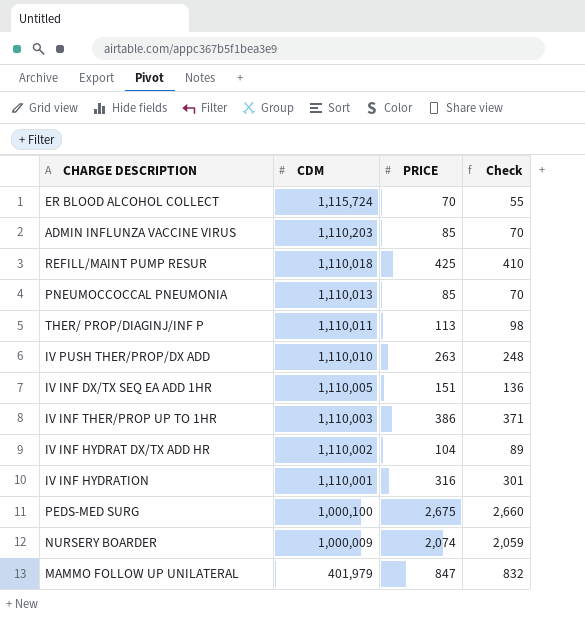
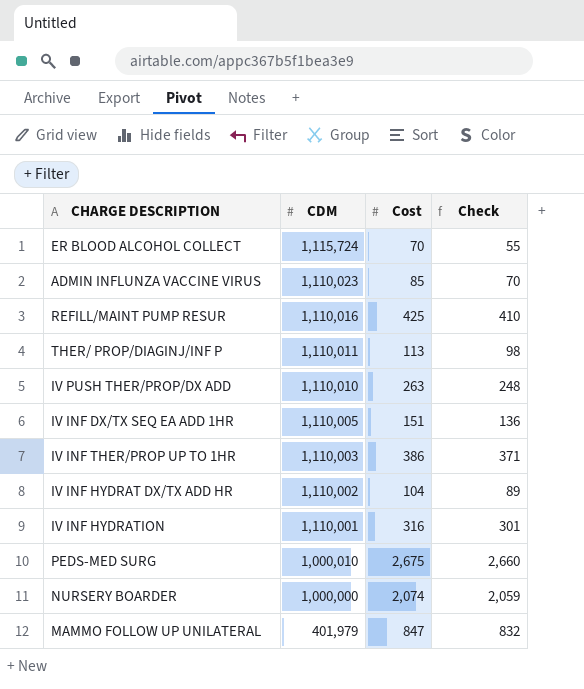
column name: PRICE -> Cost
row PNEUMOCCOCCAL PNEUMONIA: 1,110,013 | 85 | 70 -> none
ADMIN INFLUNZA VACCINE VIRUS | CDM: 1,110,203 -> 1,110,023
REFILL/MAINT PUMP RESUR | CDM: 1,110,018 -> 1,110,016
PEDS-MED SURG | CDM: 1,000,100 -> 1,000,010
NURSERY BOARDER | CDM: 1,000,009 -> 1,000,000

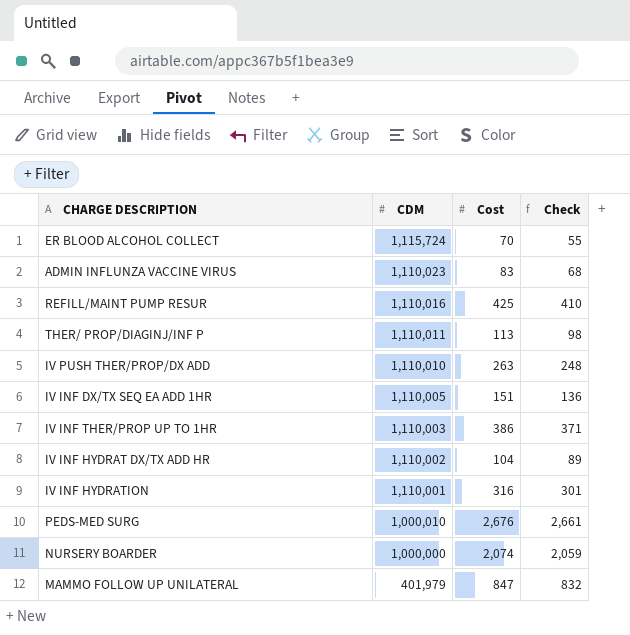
ADMIN INFLUNZA VACCINE VIRUS | Cost: 85 -> 83
ADMIN INFLUNZA VACCINE VIRUS | Check: 70 -> 68
PEDS-MED SURG | Cost: 2,675 -> 2,676
PEDS-MED SURG | Check: 2,660 -> 2,661

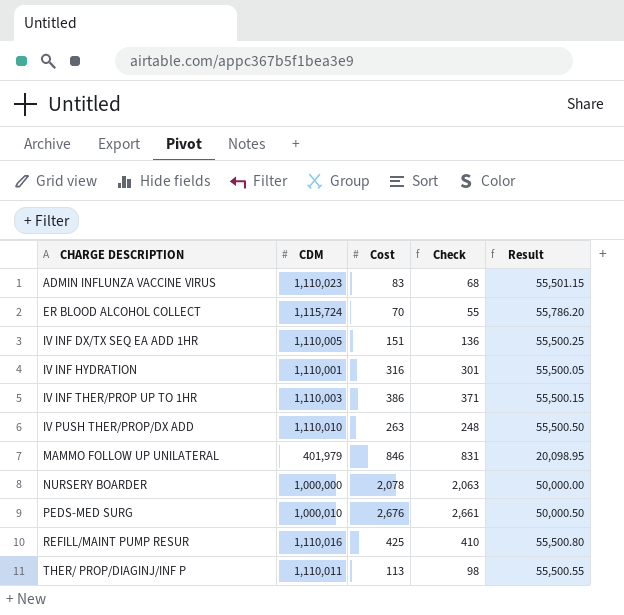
row order: CDM descending -> CHARGE DESCRIPTION ascending
column Result | formula: none -> [CDM] * 0.05
row IV INF HYDRAT DX/TX ADD HR: 1,110,002 | 104 | 89 -> none
MAMMO FOLLOW UP UNILATERAL | Cost: 847 -> 846
MAMMO FOLLOW UP UNILATERAL | Check: 832 -> 831
NURSERY BOARDER | Cost: 2,074 -> 2,078
NURSERY BOARDER | Check: 2,059 -> 2,063

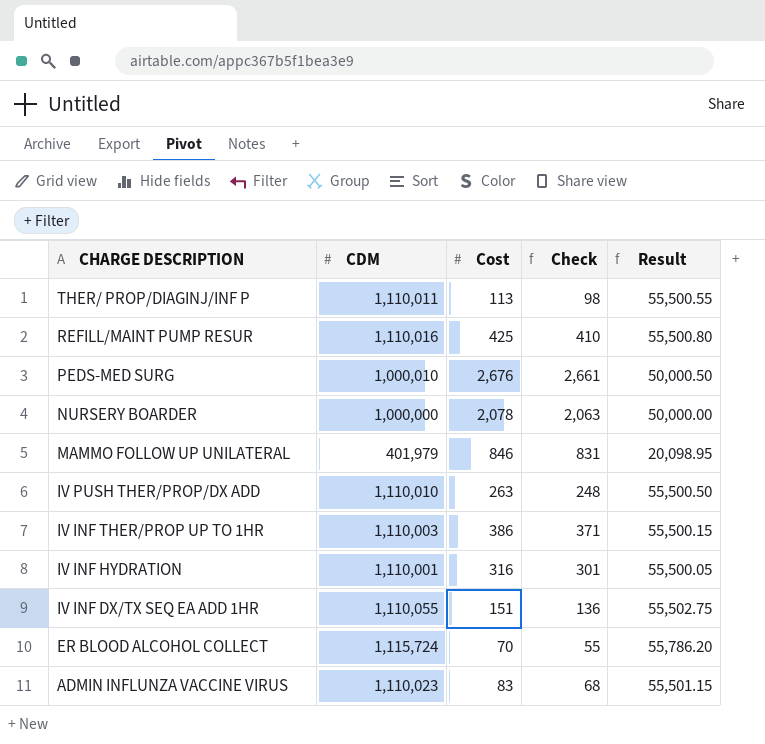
row order: CHARGE DESCRIPTION ascending -> CHARGE DESCRIPTION descending
IV INF DX/TX SEQ EA ADD 1HR | CDM: 1,110,005 -> 1,110,055
IV INF DX/TX SEQ EA ADD 1HR | Result: 55,500.25 -> 55,502.75

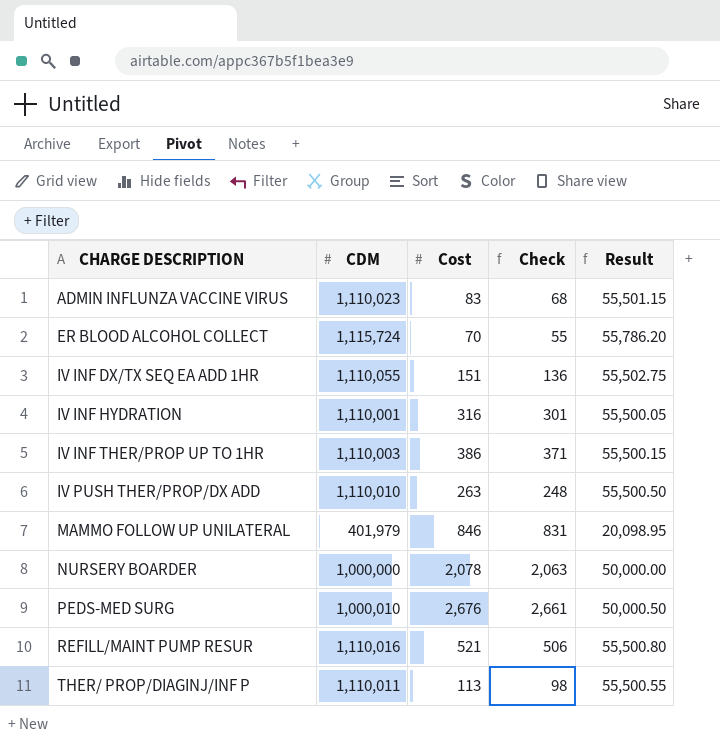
row order: CHARGE DESCRIPTION descending -> CHARGE DESCRIPTION ascending
REFILL/MAINT PUMP RESUR | Cost: 425 -> 521
REFILL/MAINT PUMP RESUR | Check: 410 -> 506

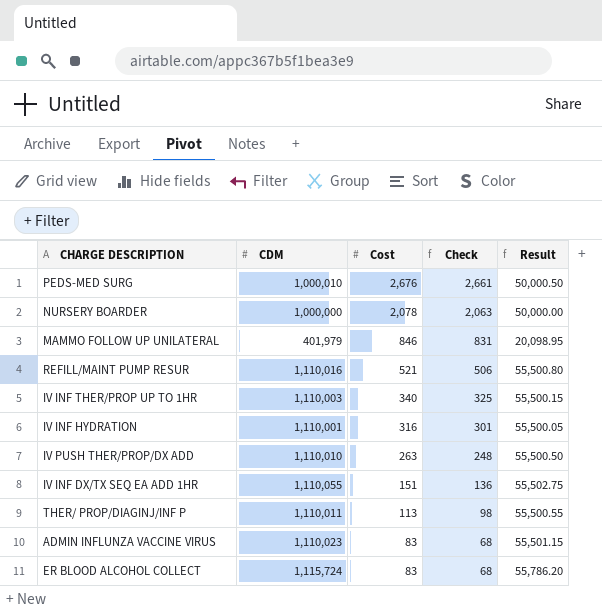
row order: CHARGE DESCRIPTION ascending -> Cost descending
IV INF THER/PROP UP TO 1HR | Cost: 386 -> 340
IV INF THER/PROP UP TO 1HR | Check: 371 -> 325
ER BLOOD ALCOHOL COLLECT | Cost: 70 -> 83
ER BLOOD ALCOHOL COLLECT | Check: 55 -> 68

